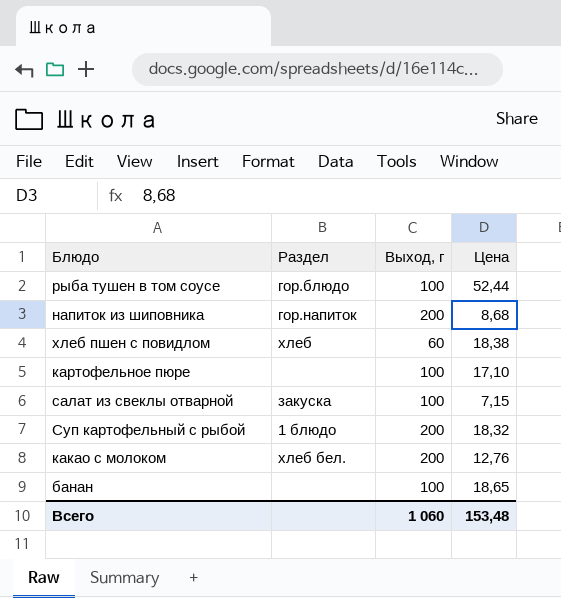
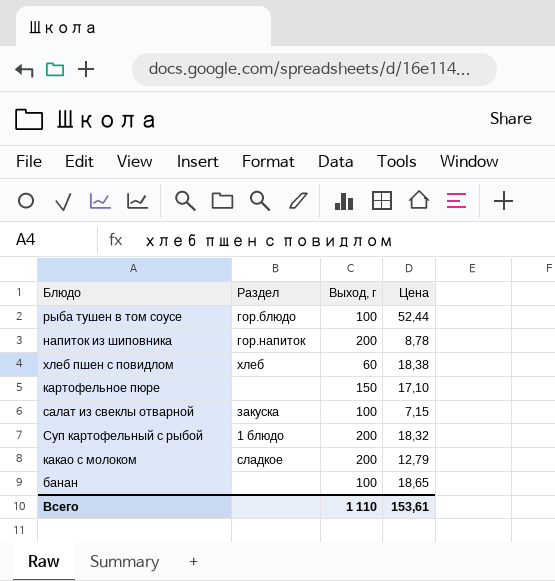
напиток из шиповника | Цена: 8,68 -> 8,78
картофельное пюре | Выход, г: 100 -> 150
какао с молоком | Раздел: хлеб бел. -> сладкое
какао с молоком | Цена: 12,76 -> 12,79
Всего | Выход, г: 1 060 -> 1 110
Всего | Цена: 153,48 -> 153,61

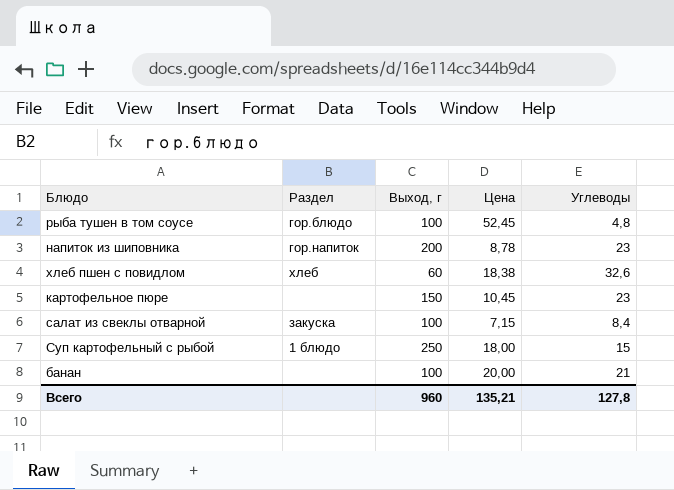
column Углеводы | position: none -> 5
row какао с молоком: сладкое | 200 | 12,79 -> none
рыба тушен в том соусе | Цена: 52,44 -> 52,45
картофельное пюре | Цена: 17,10 -> 10,45
Суп картофельный с рыбой | Выход, г: 200 -> 250
Суп картофельный с рыбой | Цена: 18,32 -> 18,00
банан | Цена: 18,65 -> 20,00
Всего | Выход, г: 1 110 -> 960
Всего | Цена: 153,61 -> 135,21

